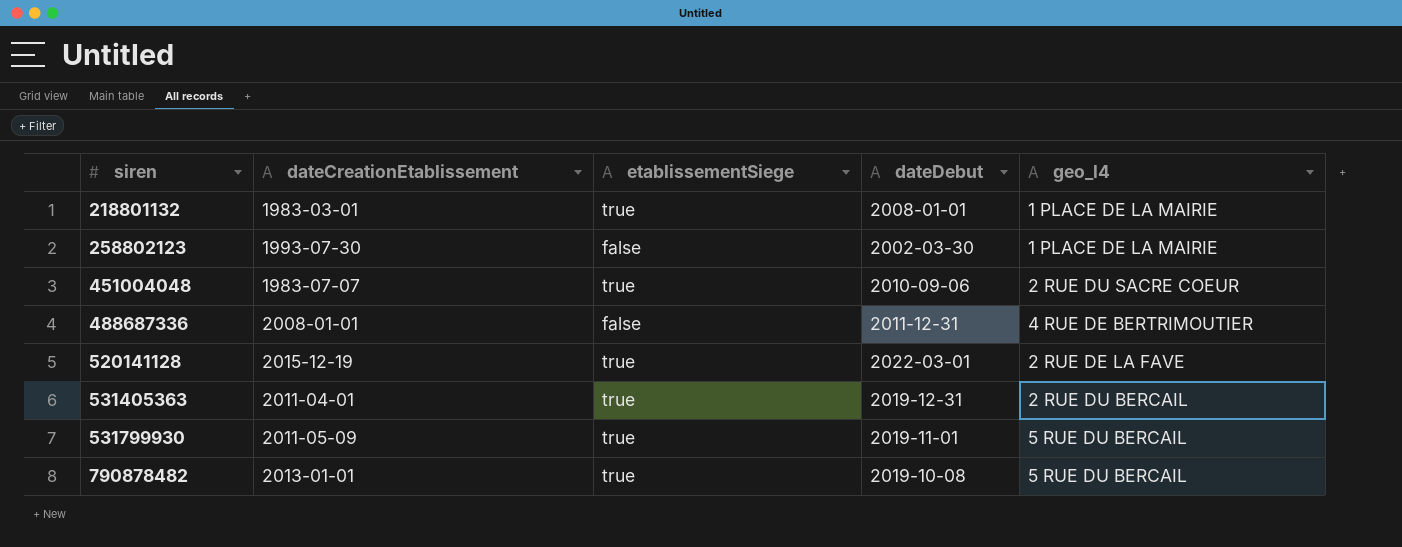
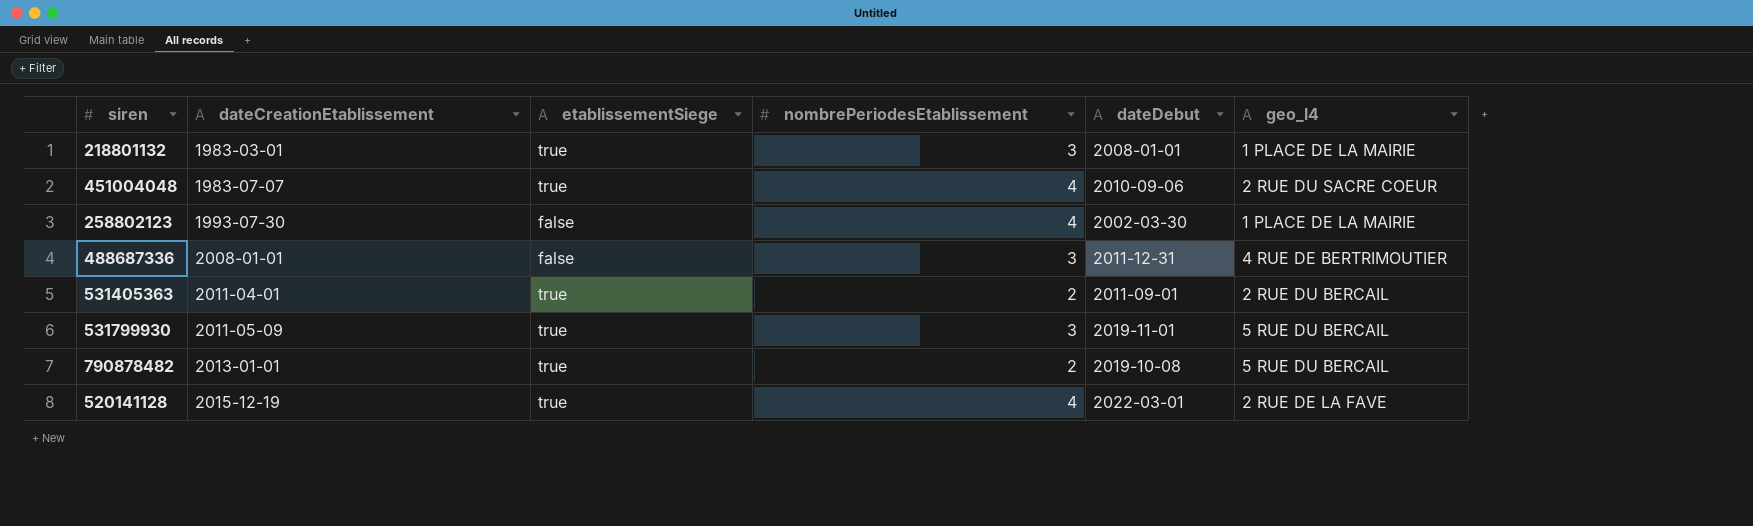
row order: siren ascending -> dateCreationEtablissement ascending
column nombrePeriodesEtablissement | position: none -> 4
531405363 | dateDebut: 2019-12-31 -> 2011-09-01

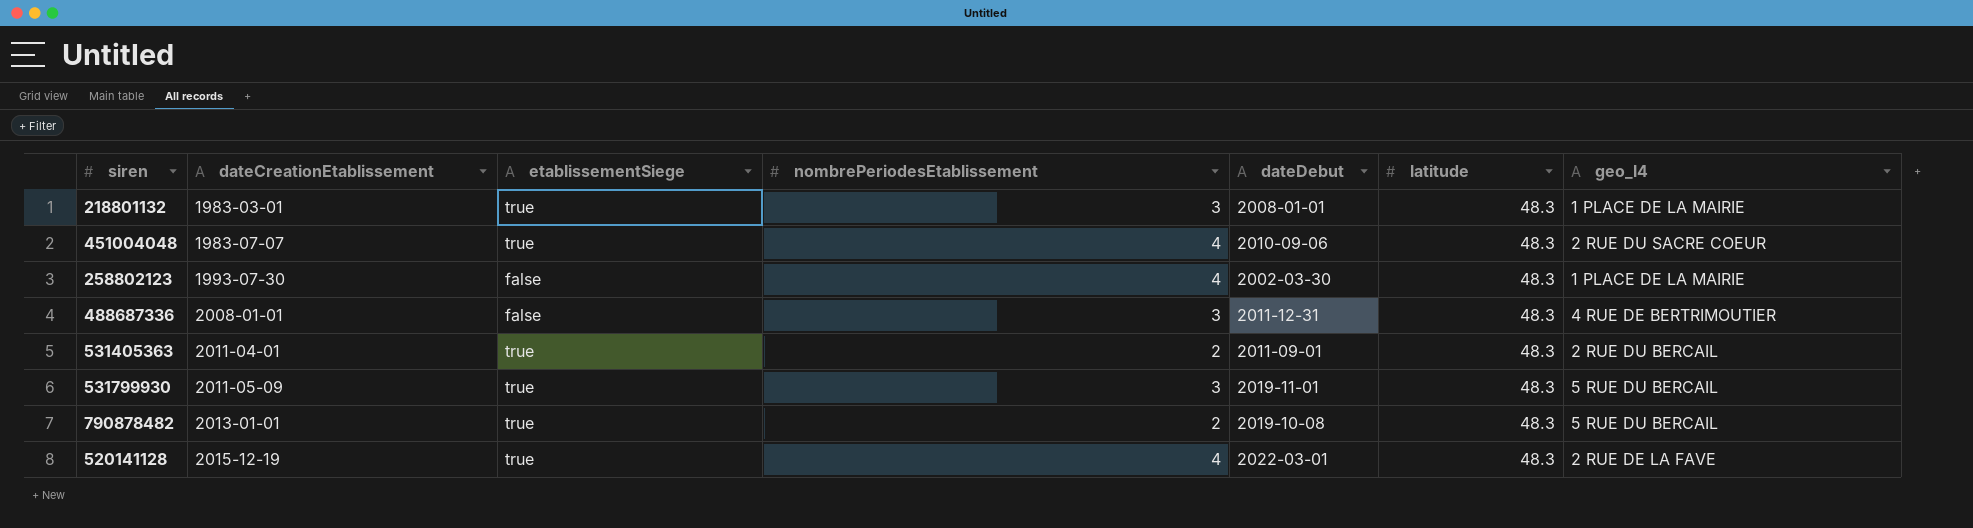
column latitude | position: none -> 6

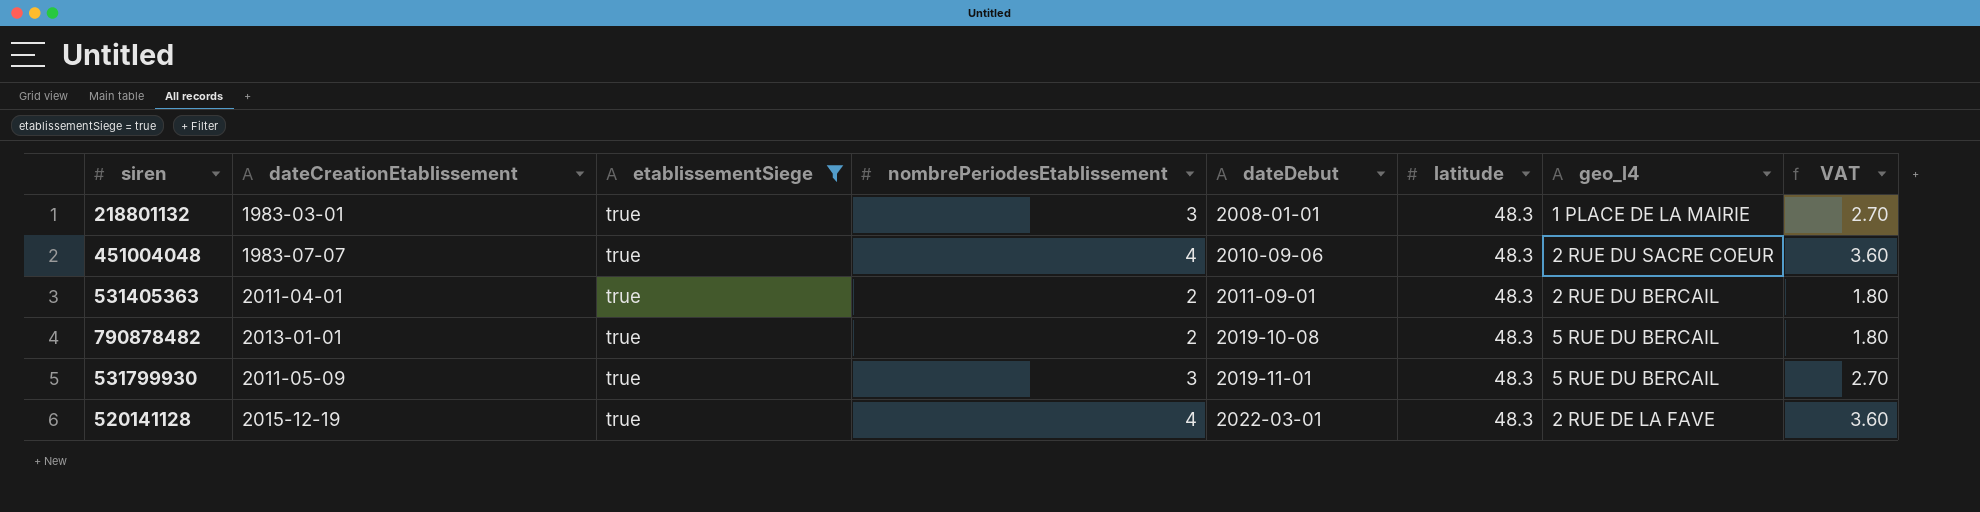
filter: none -> etablissementSiege = true
row order: dateCreationEtablissement ascending -> dateDebut ascending
column VAT | formula: none -> [nombrePeriodesEtablissement] * 0.9

